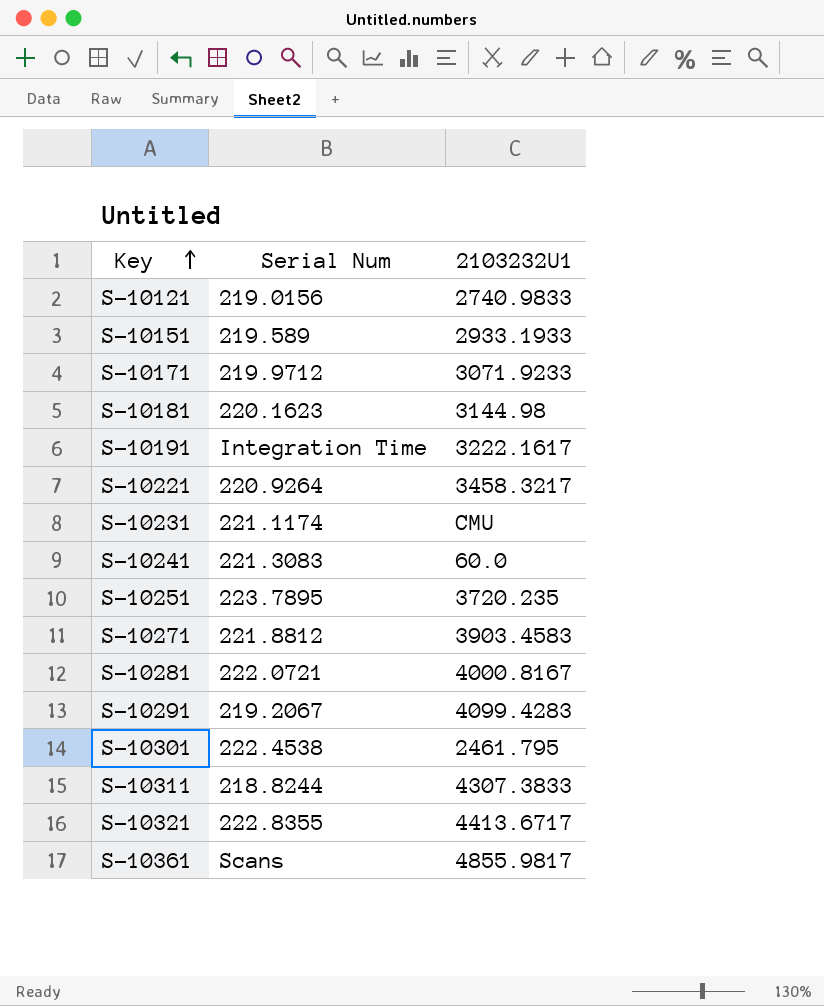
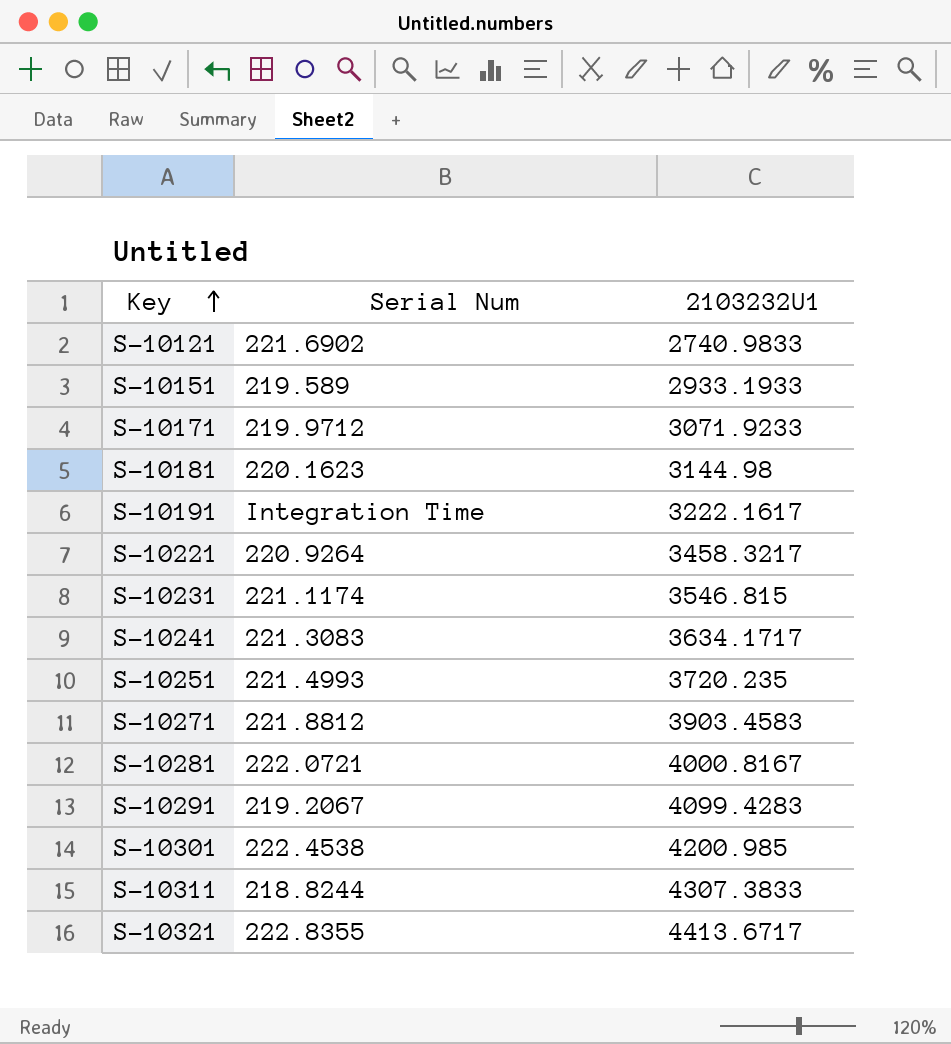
row S-10361: Scans | 4855.9817 -> none
S-10121 | Serial Num: 219.0156 -> 221.6902
S-10231 | 2103232U1: CMU -> 3546.815
S-10241 | 2103232U1: 60.0 -> 3634.1717
S-10251 | Serial Num: 223.7895 -> 221.4993
S-10301 | 2103232U1: 2461.795 -> 4200.985

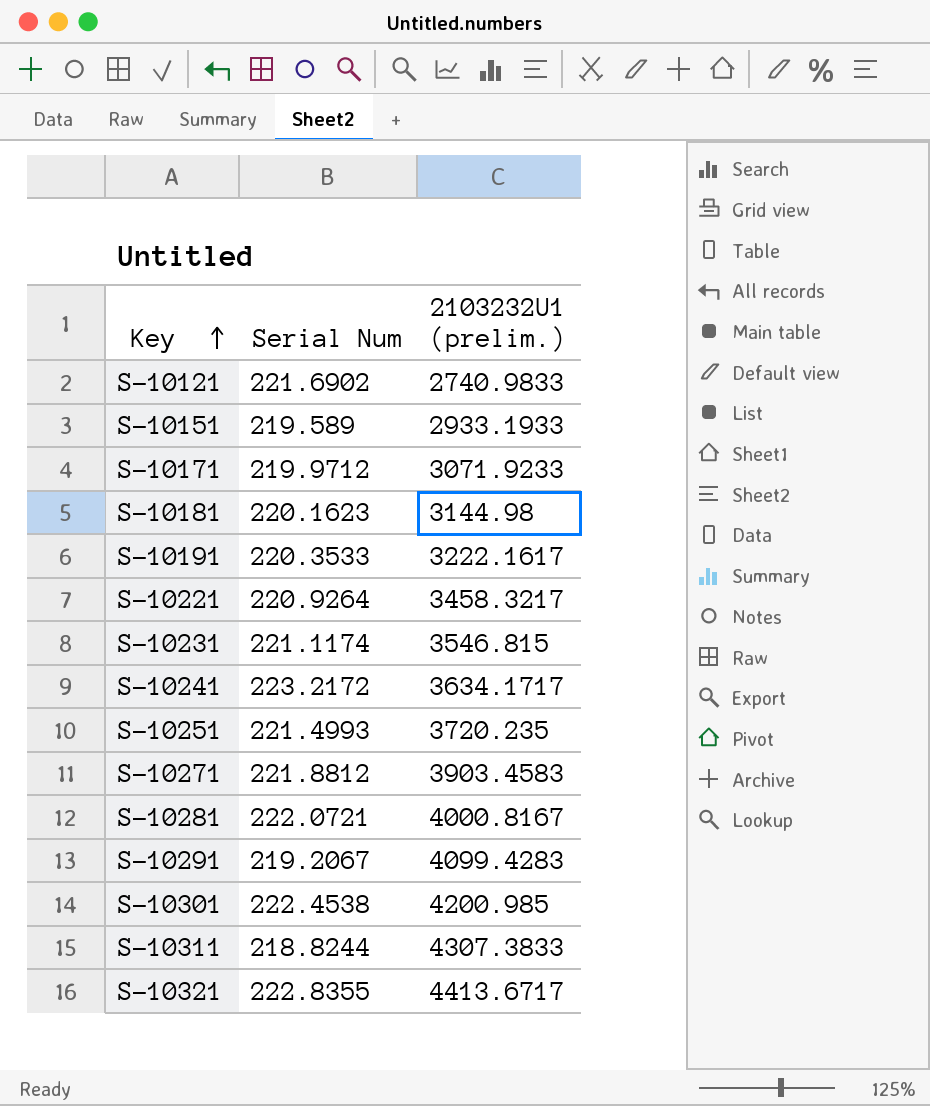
column name: 2103232U1 -> 2103232U1 (prelim.)
S-10191 | Serial Num: Integration Time -> 220.3533
S-10241 | Serial Num: 221.3083 -> 223.2172

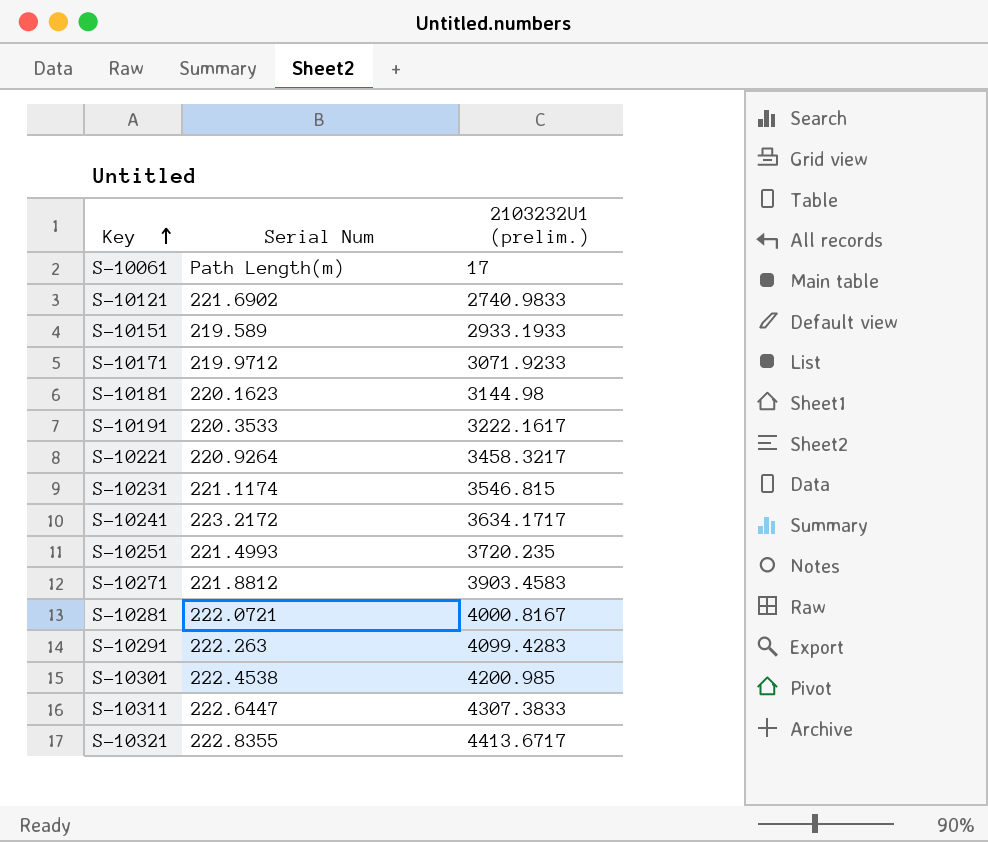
row S-10061: none -> Path Length(m) | 17
S-10291 | Serial Num: 219.2067 -> 222.263
S-10311 | Serial Num: 218.8244 -> 222.6447

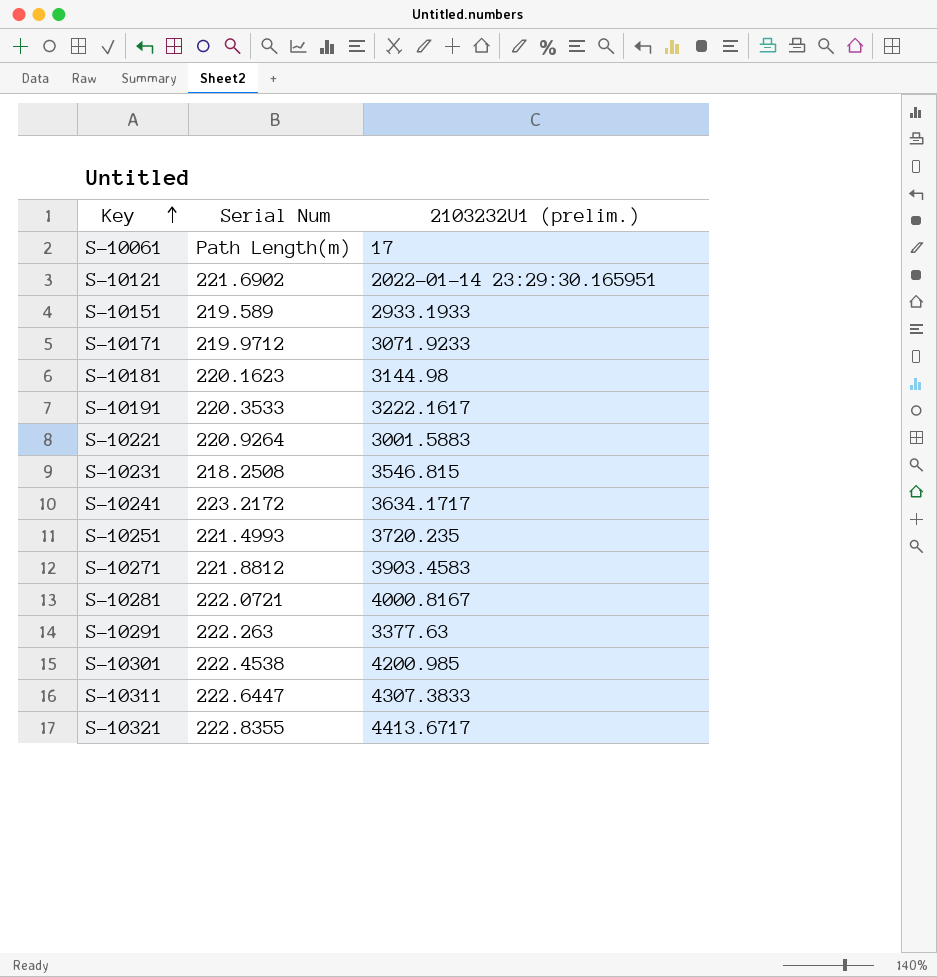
S-10121 | 2103232U1 (prelim.): 2740.9833 -> 2022-01-14 23:29:30.165951
S-10221 | 2103232U1 (prelim.): 3458.3217 -> 3001.5883
S-10231 | Serial Num: 221.1174 -> 218.2508
S-10291 | 2103232U1 (prelim.): 4099.4283 -> 3377.63

